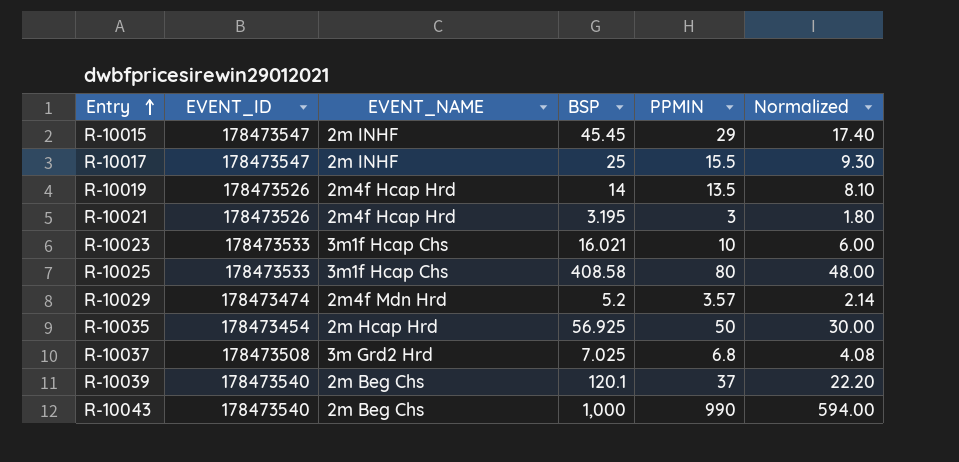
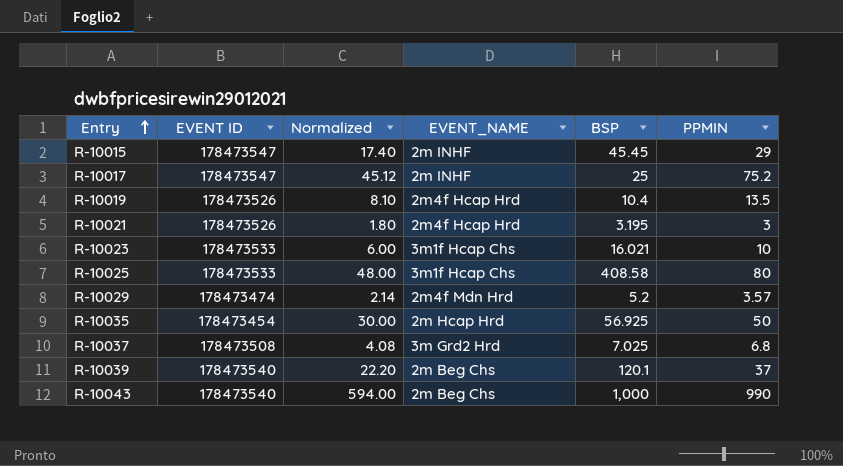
column name: EVENT_ID -> EVENT ID
column Normalized | position: 6 -> 3
R-10017 | Normalized: 9.30 -> 45.12
R-10017 | PPMIN: 15.5 -> 75.2
R-10019 | BSP: 14 -> 10.4

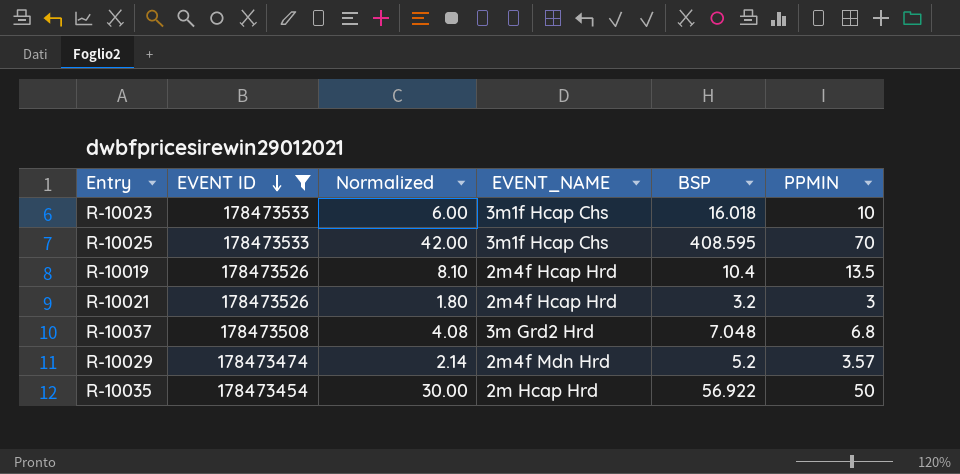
filter: none -> EVENT ID <= 178473533
row order: Entry ascending -> EVENT ID descending
R-10023 | BSP: 16.021 -> 16.018
R-10025 | Normalized: 48.00 -> 42.00
R-10025 | BSP: 408.58 -> 408.595
R-10025 | PPMIN: 80 -> 70
R-10021 | BSP: 3.195 -> 3.2
R-10037 | BSP: 7.025 -> 7.048
R-10035 | BSP: 56.925 -> 56.922

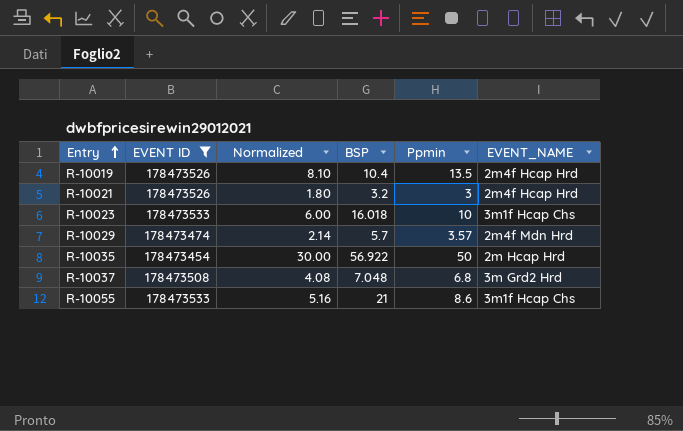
row order: EVENT ID descending -> Entry ascending
column name: PPMIN -> Ppmin
column EVENT_NAME | position: 4 -> 6
row R-10025: 178473533 | 42.00 | 3m1f Hcap Chs | 408.595 | 70 -> none
R-10029 | BSP: 5.2 -> 5.7
row R-10055: none -> 178473533 | 5.16 | 21 | 8.6 | 3m1f Hcap Chs

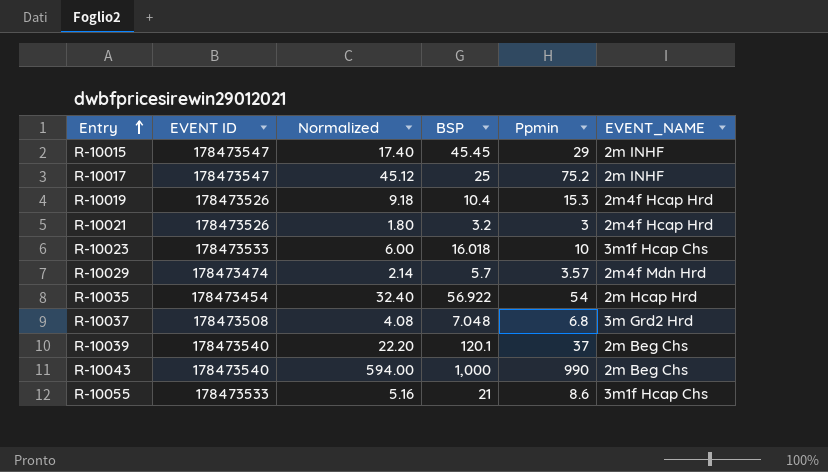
filter: EVENT ID <= 178473533 -> none
R-10019 | Normalized: 8.10 -> 9.18
R-10019 | Ppmin: 13.5 -> 15.3
R-10035 | Normalized: 30.00 -> 32.40
R-10035 | Ppmin: 50 -> 54

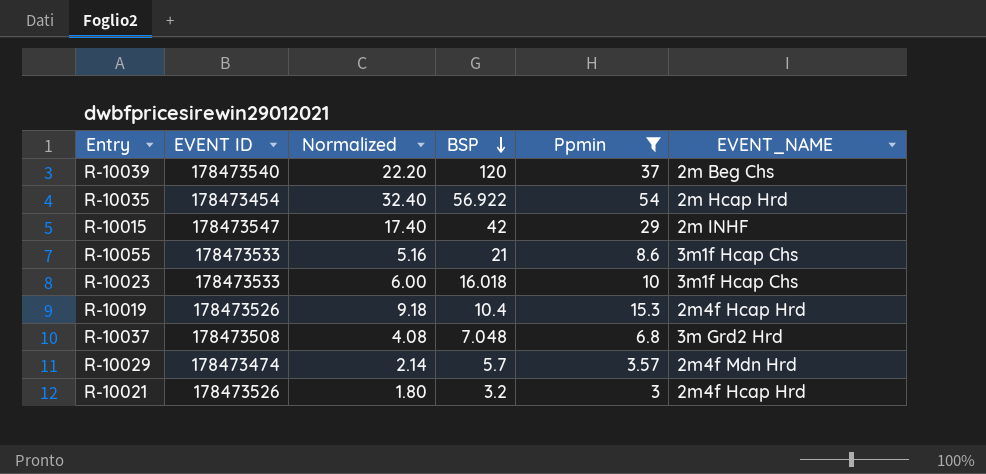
filter: none -> Ppmin <= 54
row order: Entry ascending -> BSP descending
R-10039 | BSP: 120.1 -> 120
R-10015 | BSP: 45.45 -> 42

